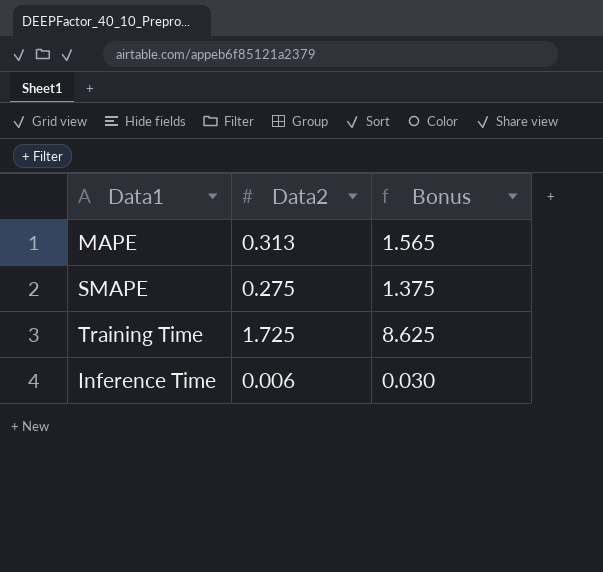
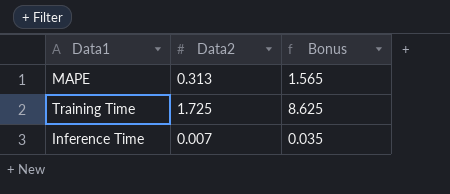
row SMAPE: 0.275 | 1.375 -> none
Inference Time | Data2: 0.006 -> 0.007
Inference Time | Bonus: 0.030 -> 0.035

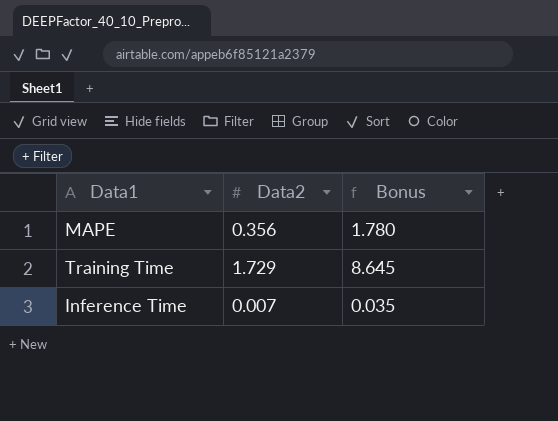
MAPE | Data2: 0.313 -> 0.356
MAPE | Bonus: 1.565 -> 1.780
Training Time | Data2: 1.725 -> 1.729
Training Time | Bonus: 8.625 -> 8.645

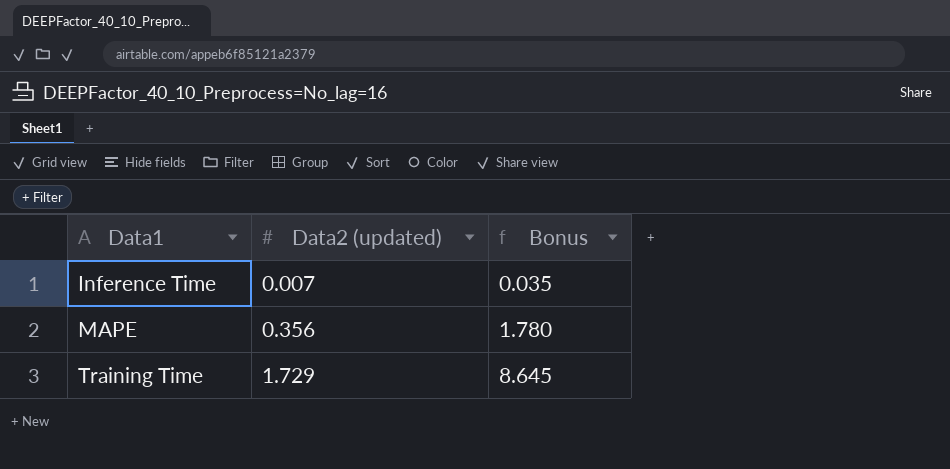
row order: none -> Data1 ascending
column name: Data2 -> Data2 (updated)

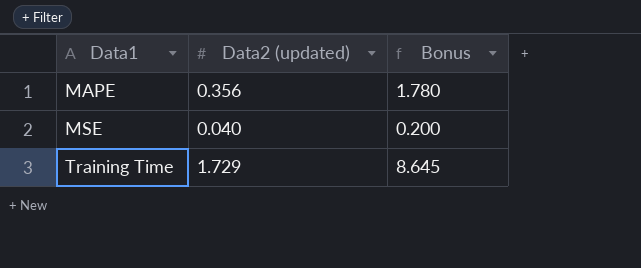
row Inference Time: 0.007 | 0.035 -> none
row MSE: none -> 0.040 | 0.200

